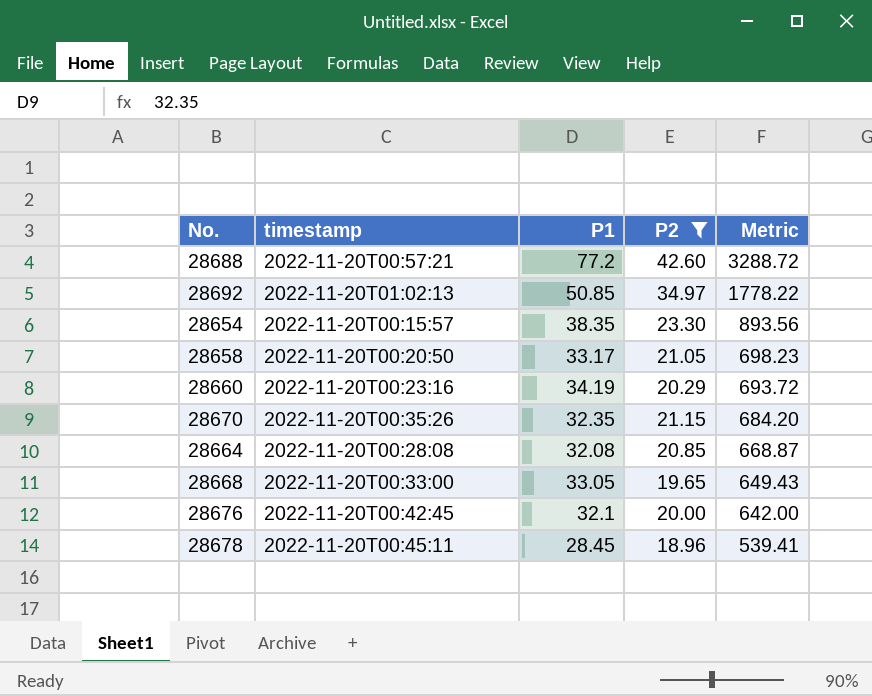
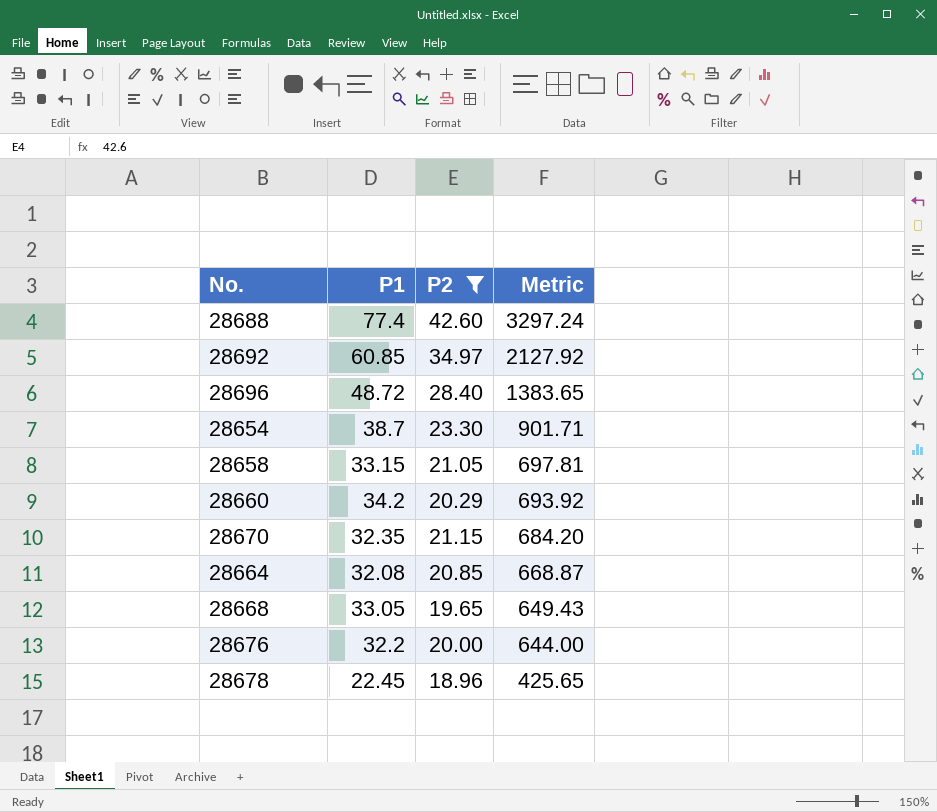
column timestamp | position: 2 -> none
28688 | P1: 77.2 -> 77.4
28688 | Metric: 3288.72 -> 3297.24
28692 | P1: 50.85 -> 60.85
28692 | Metric: 1778.22 -> 2127.92
row 28696: none -> 48.72 | 28.40 | 1383.65
28654 | P1: 38.35 -> 38.7
28654 | Metric: 893.56 -> 901.71
28658 | P1: 33.17 -> 33.15
28658 | Metric: 698.23 -> 697.81
28660 | P1: 34.19 -> 34.2
28660 | Metric: 693.72 -> 693.92
28676 | P1: 32.1 -> 32.2
28676 | Metric: 642.00 -> 644.00
28678 | P1: 28.45 -> 22.45
28678 | Metric: 539.41 -> 425.65

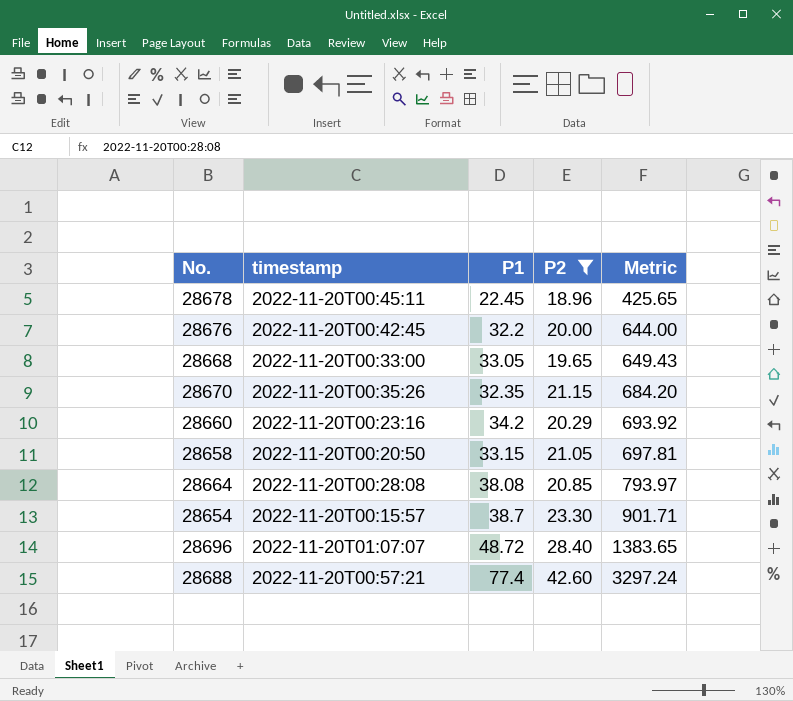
row order: Metric descending -> Metric ascending
column timestamp | position: none -> 2
row 28692: 60.85 | 34.97 | 2127.92 -> none
28664 | P1: 32.08 -> 38.08
28664 | Metric: 668.87 -> 793.97

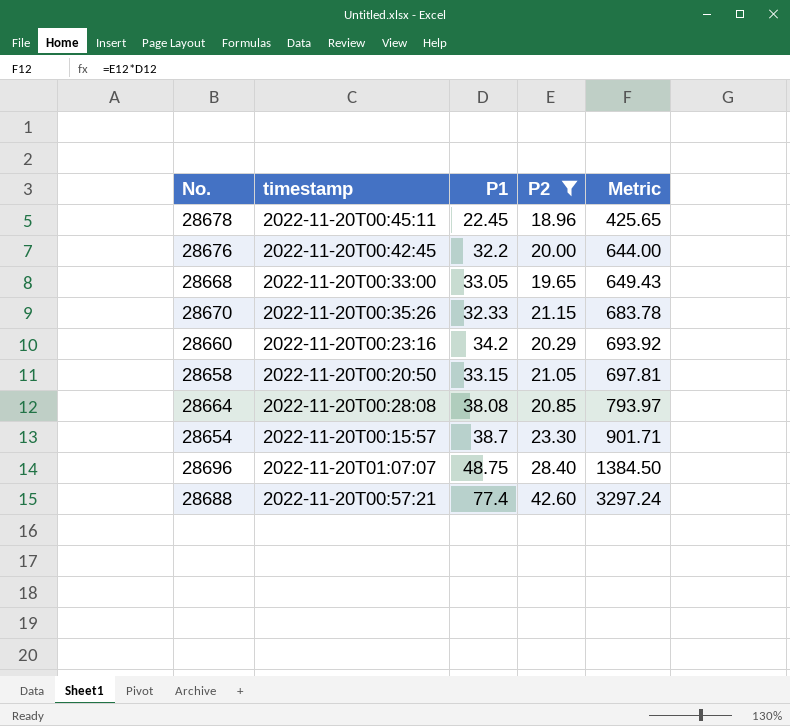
28670 | P1: 32.35 -> 32.33
28670 | Metric: 684.20 -> 683.78
28696 | P1: 48.72 -> 48.75
28696 | Metric: 1383.65 -> 1384.50

